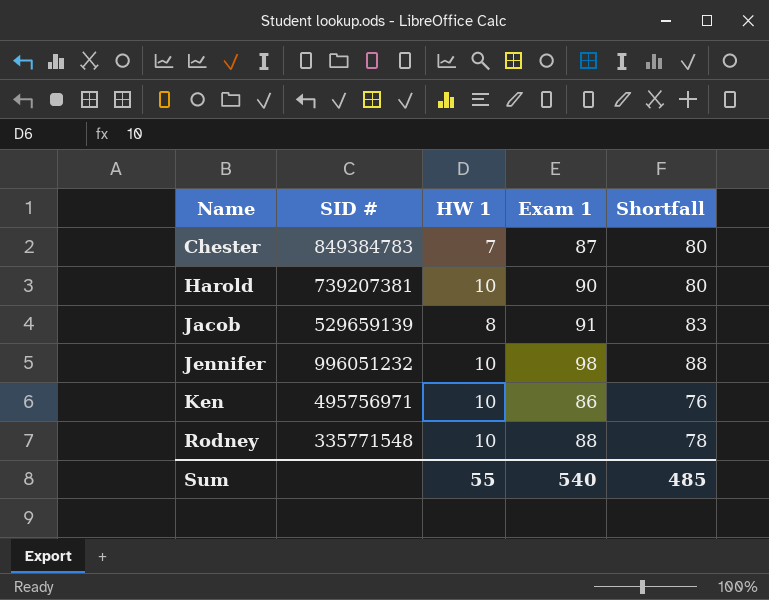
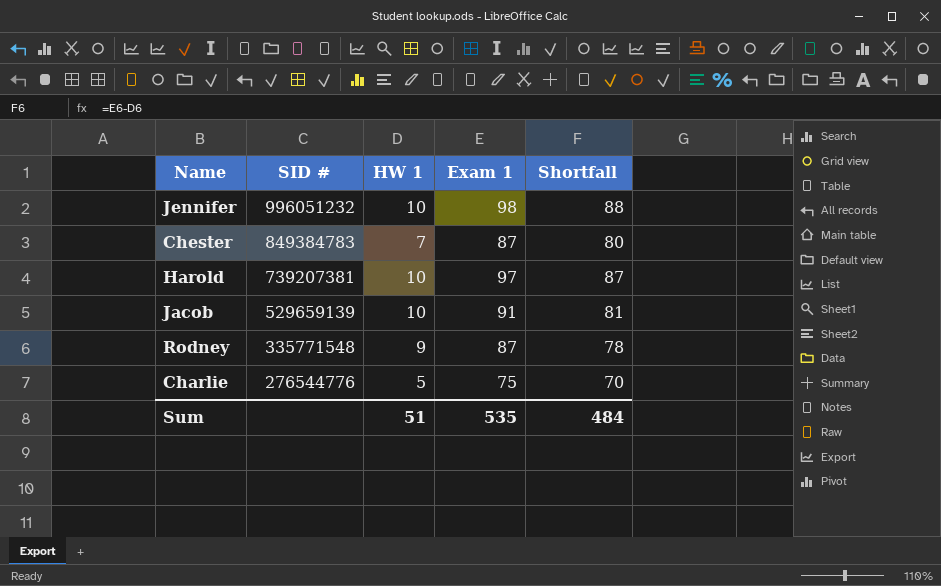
row order: Name ascending -> SID # descending
row Ken: 495756971 | 10 | 86 | 76 -> none
Harold | Exam 1: 90 -> 97
Harold | Shortfall: 80 -> 87
Jacob | HW 1: 8 -> 10
Jacob | Shortfall: 83 -> 81
Rodney | HW 1: 10 -> 9
Rodney | Exam 1: 88 -> 87
row Charlie: none -> 276544776 | 5 | 75 | 70
Sum | HW 1: 55 -> 51
Sum | Exam 1: 540 -> 535
Sum | Shortfall: 485 -> 484

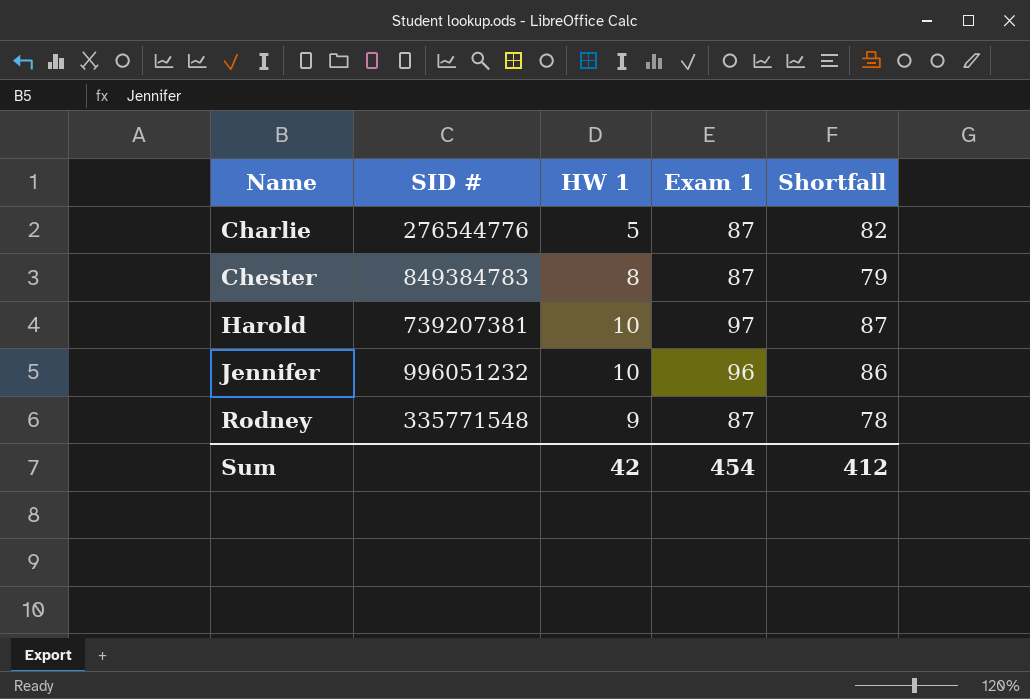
row order: SID # descending -> Name ascending
row Jacob: 529659139 | 10 | 91 | 81 -> none
Charlie | Exam 1: 75 -> 87
Charlie | Shortfall: 70 -> 82
Chester | HW 1: 7 -> 8
Chester | Shortfall: 80 -> 79
Jennifer | Exam 1: 98 -> 96
Jennifer | Shortfall: 88 -> 86
Sum | HW 1: 51 -> 42
Sum | Exam 1: 535 -> 454
Sum | Shortfall: 484 -> 412

